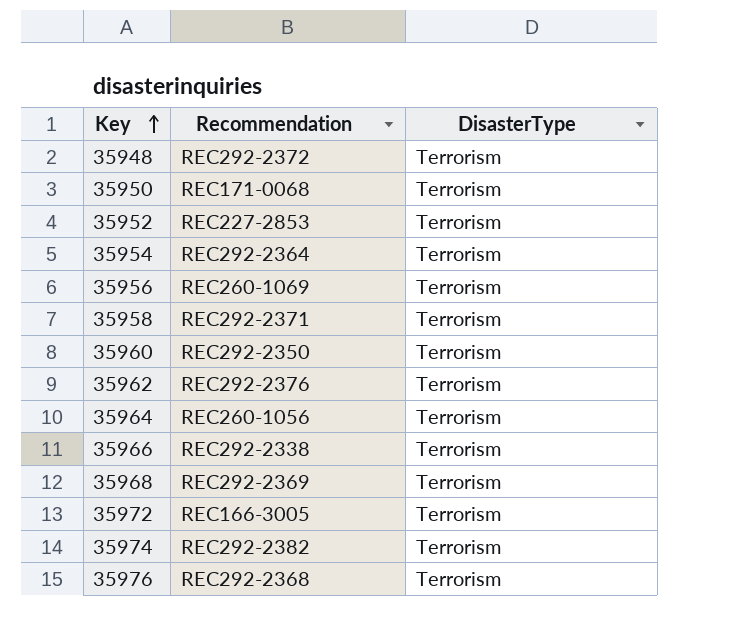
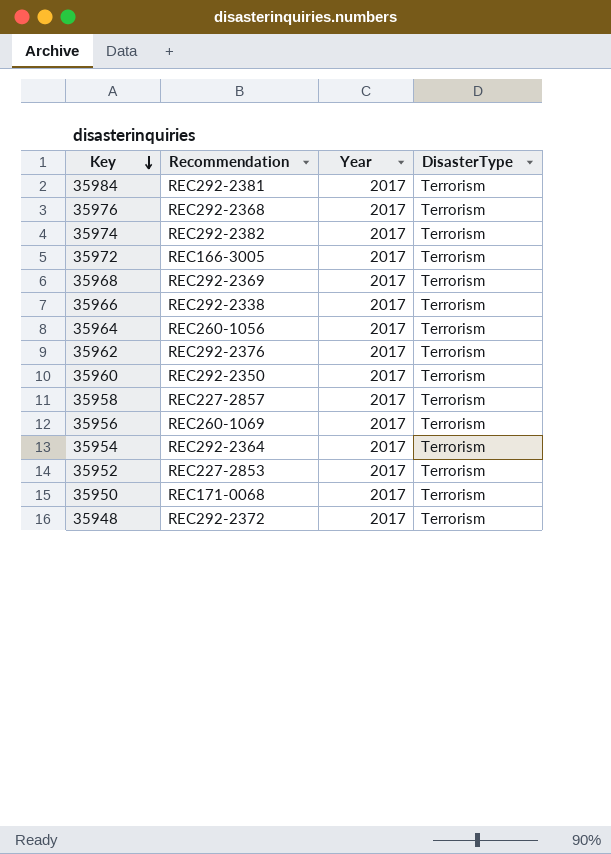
row order: Key ascending -> Key descending
column Year | position: none -> 3
row 35984: none -> REC292-2381 | 2017 | Terrorism
35958 | Recommendation: REC292-2371 -> REC227-2857

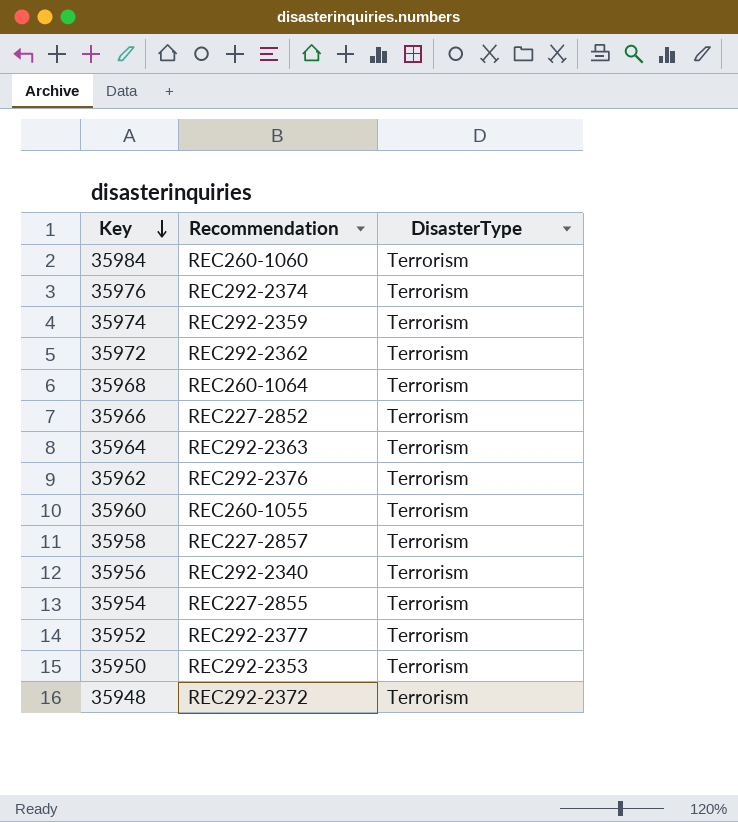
column Year | position: 3 -> none
35984 | Recommendation: REC292-2381 -> REC260-1060
35976 | Recommendation: REC292-2368 -> REC292-2374
35974 | Recommendation: REC292-2382 -> REC292-2359
35972 | Recommendation: REC166-3005 -> REC292-2362
35968 | Recommendation: REC292-2369 -> REC260-1064
35966 | Recommendation: REC292-2338 -> REC227-2852
35964 | Recommendation: REC260-1056 -> REC292-2363
35960 | Recommendation: REC292-2350 -> REC260-1055
35956 | Recommendation: REC260-1069 -> REC292-2340
35954 | Recommendation: REC292-2364 -> REC227-2855
35952 | Recommendation: REC227-2853 -> REC292-2377
35950 | Recommendation: REC171-0068 -> REC292-2353

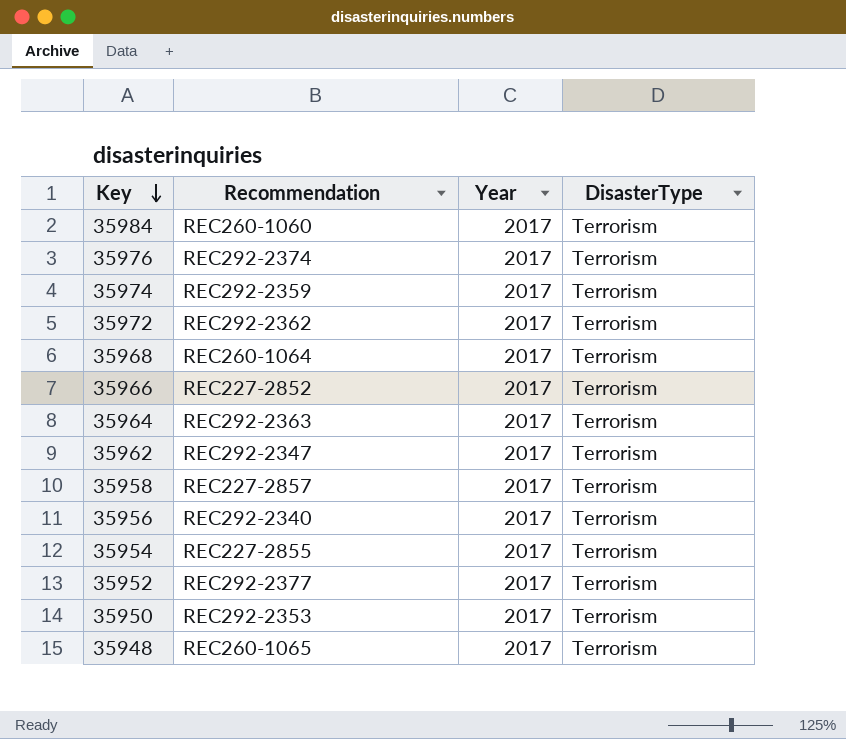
column Year | position: none -> 3
row 35960: REC260-1055 | Terrorism -> none
35962 | Recommendation: REC292-2376 -> REC292-2347
35948 | Recommendation: REC292-2372 -> REC260-1065

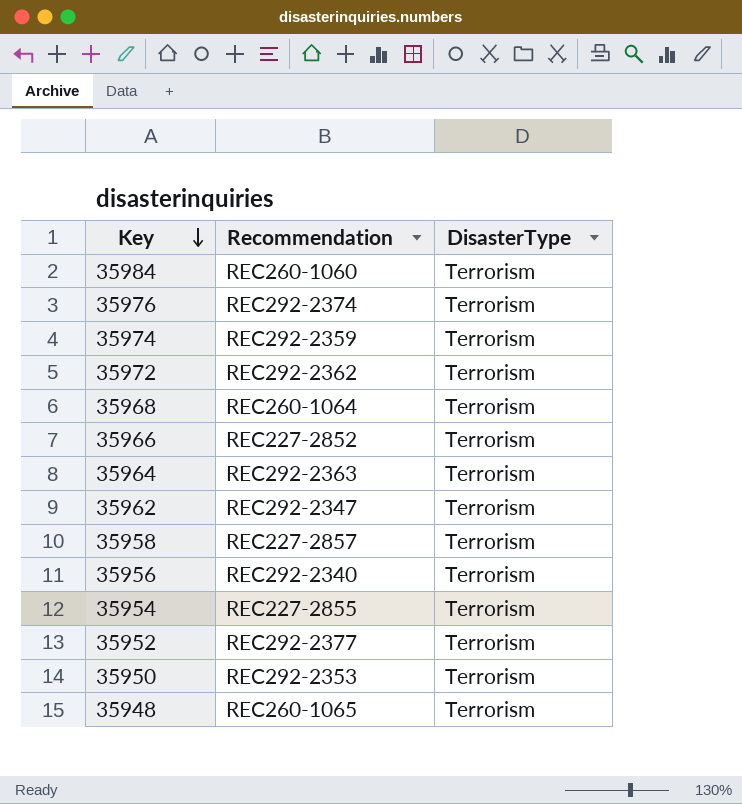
column Year | position: 3 -> none

